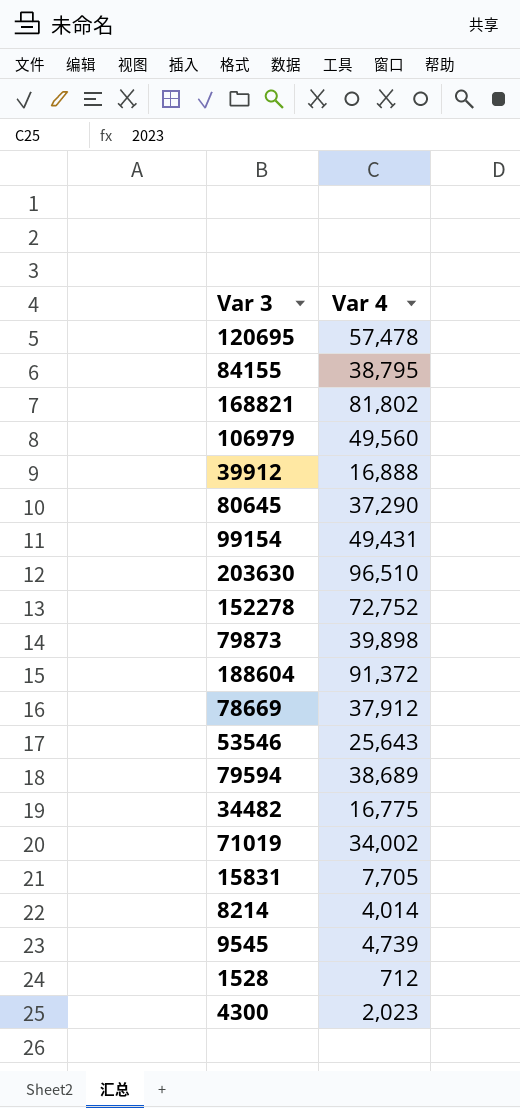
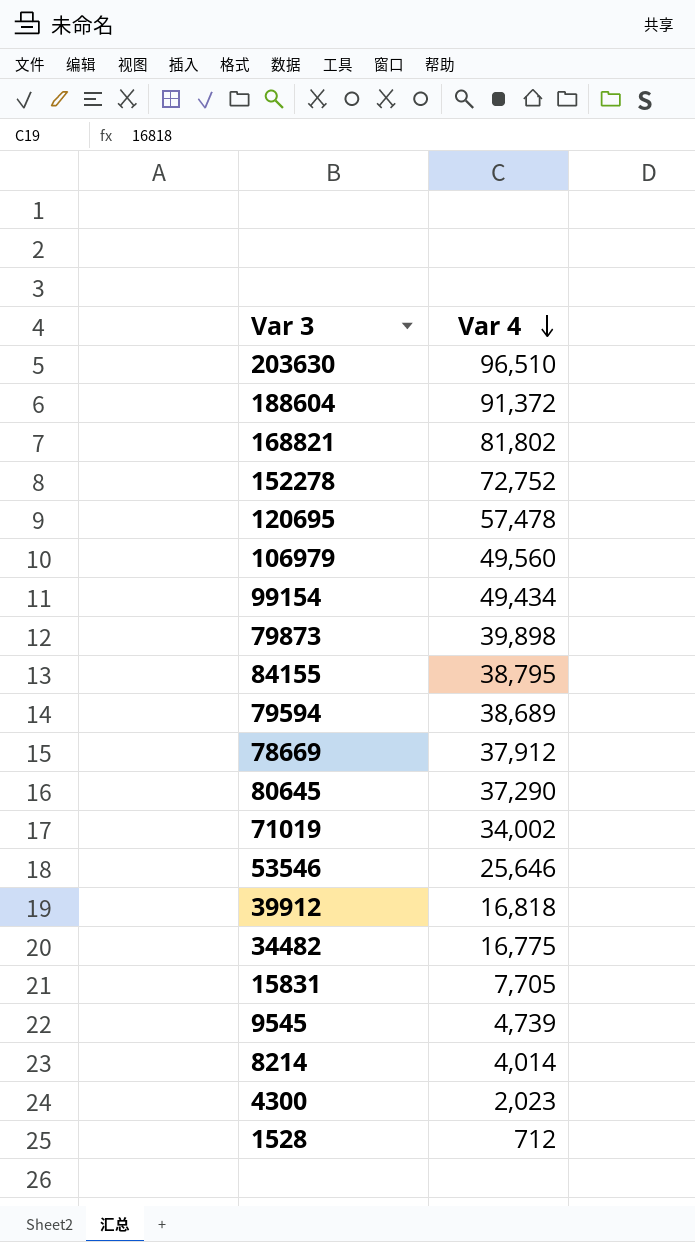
row order: none -> Var 4 descending
99154 | Var 4: 49,431 -> 49,434
53546 | Var 4: 25,643 -> 25,646
39912 | Var 4: 16,888 -> 16,818

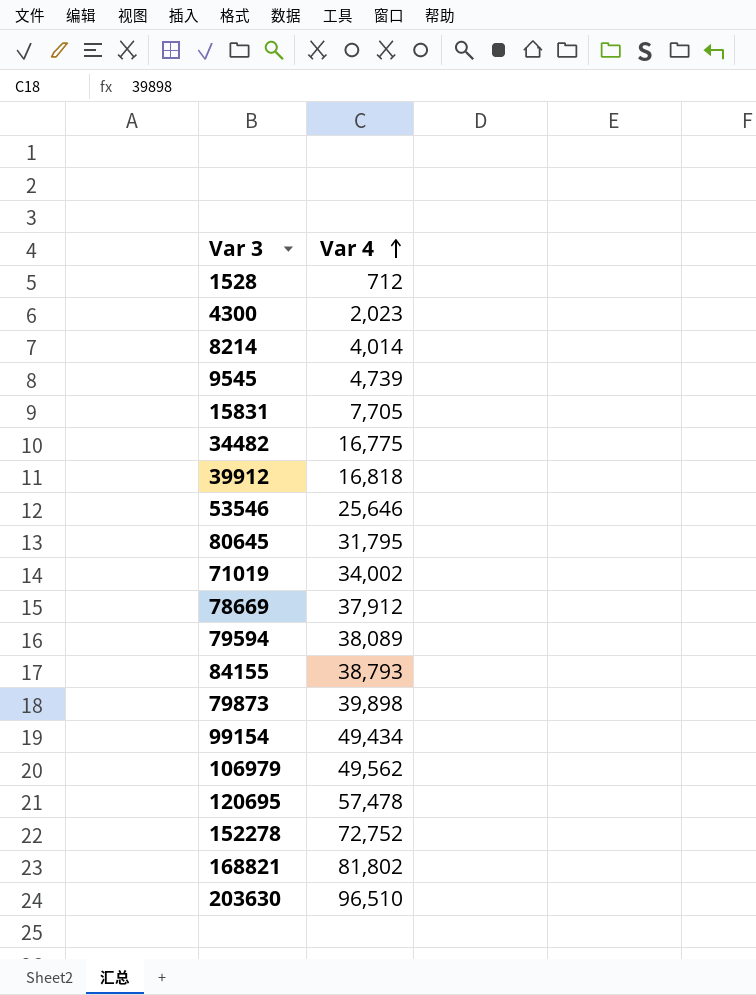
row order: Var 4 descending -> Var 4 ascending
row 188604: 91,372 -> none
80645 | Var 4: 37,290 -> 31,795
79594 | Var 4: 38,689 -> 38,089
84155 | Var 4: 38,795 -> 38,793
106979 | Var 4: 49,560 -> 49,562

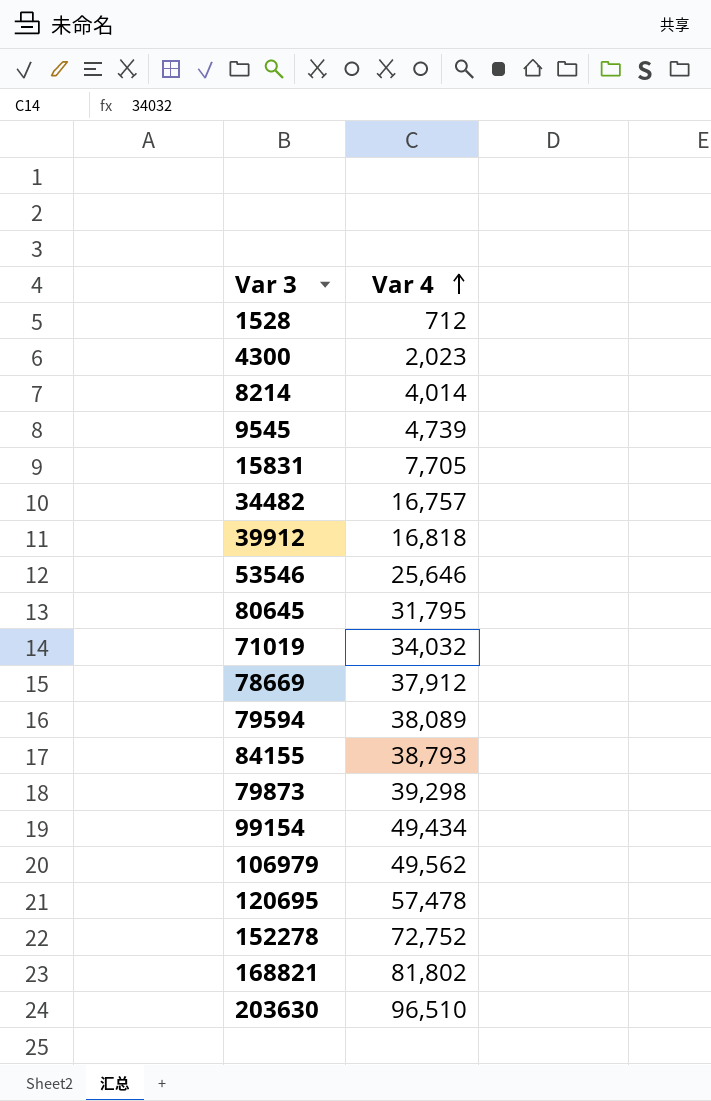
34482 | Var 4: 16,775 -> 16,757
71019 | Var 4: 34,002 -> 34,032
79873 | Var 4: 39,898 -> 39,298

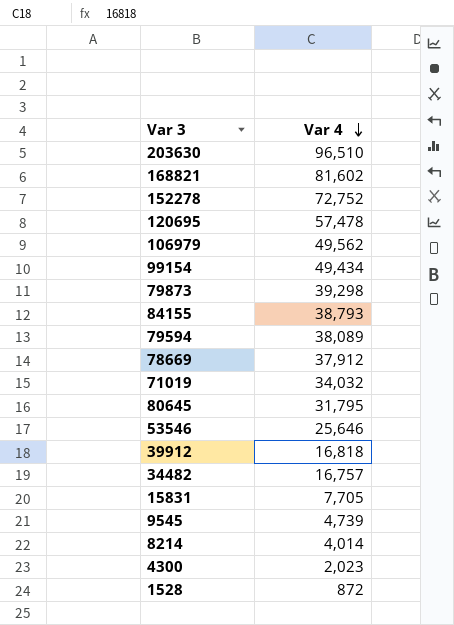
row order: Var 4 ascending -> Var 4 descending
168821 | Var 4: 81,802 -> 81,602
1528 | Var 4: 712 -> 872

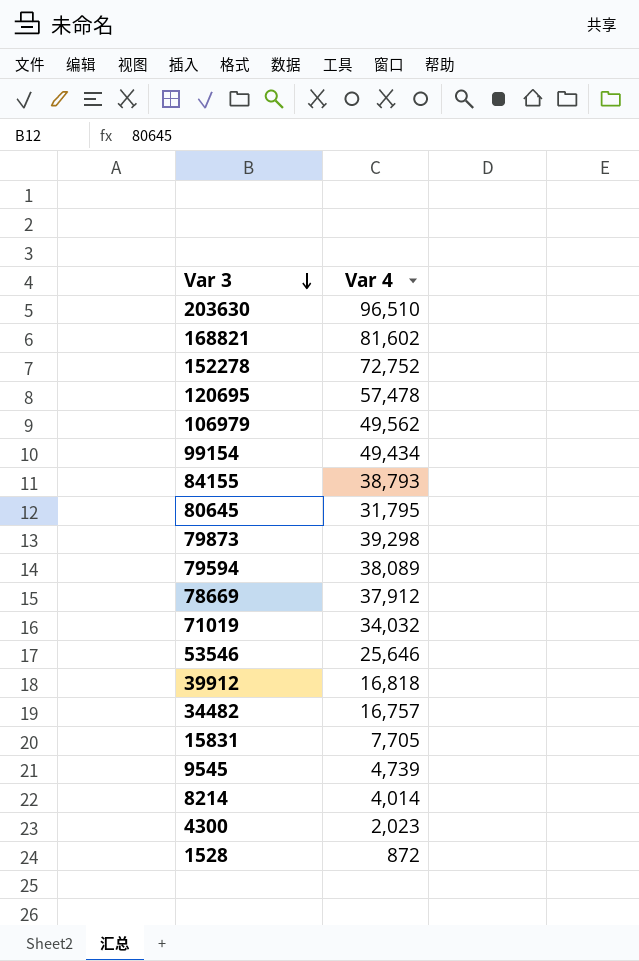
row order: Var 4 descending -> Var 3 descending

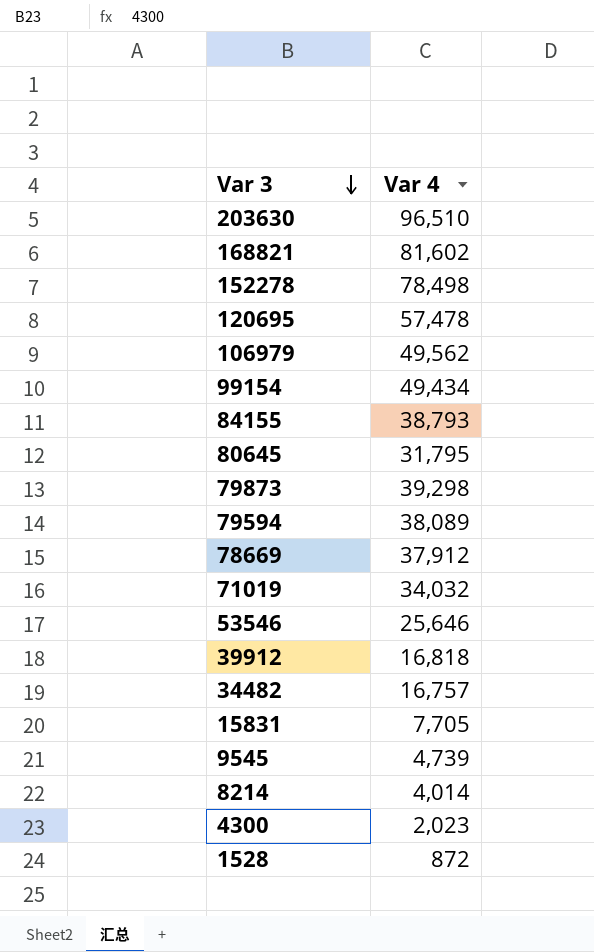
152278 | Var 4: 72,752 -> 78,498

